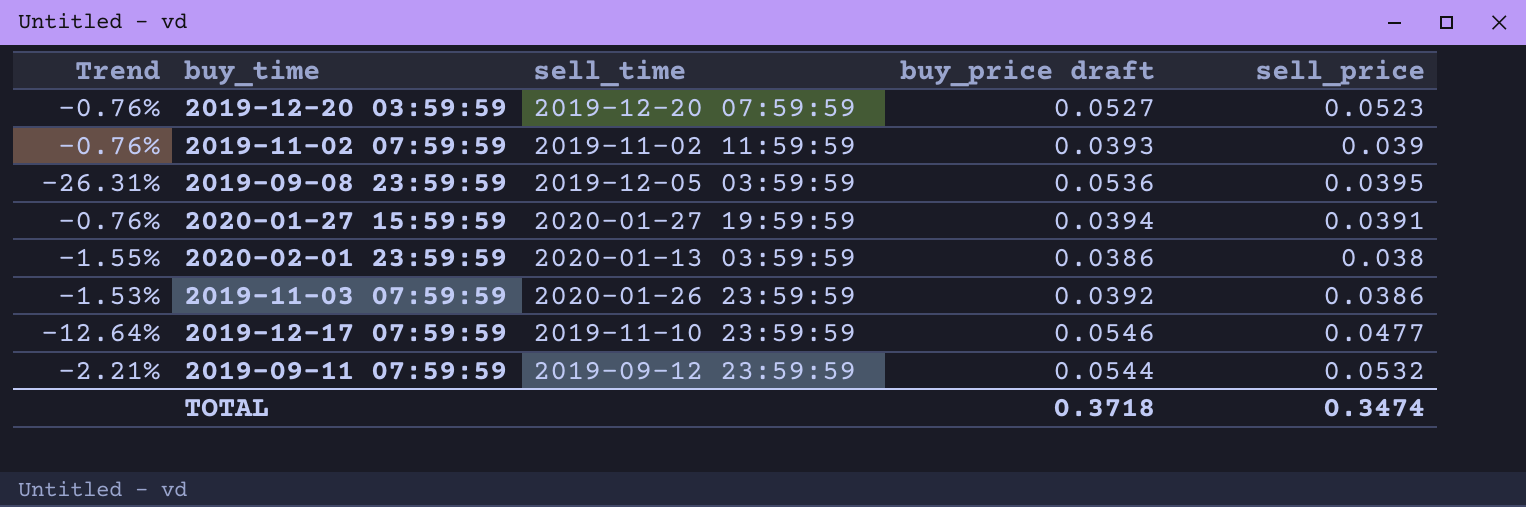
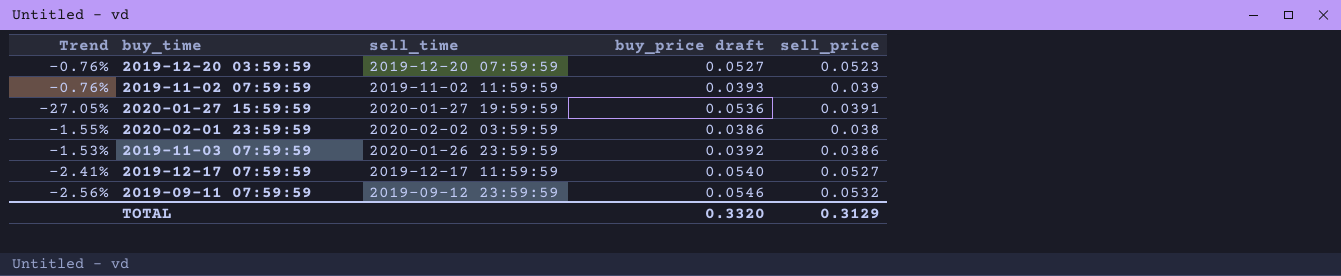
row 2019-09-08 23:59:59: -26.31% | 2019-12-05 03:59:59 | 0.0536 | 0.0395 -> none
2020-01-27 15:59:59 | Trend: -0.76% -> -27.05%
2020-01-27 15:59:59 | buy_price draft: 0.0394 -> 0.0536
2020-02-01 23:59:59 | sell_time: 2020-01-13 03:59:59 -> 2020-02-02 03:59:59
2019-12-17 07:59:59 | Trend: -12.64% -> -2.41%
2019-12-17 07:59:59 | sell_time: 2019-11-10 23:59:59 -> 2019-12-17 11:59:59
2019-12-17 07:59:59 | buy_price draft: 0.0546 -> 0.0540
2019-12-17 07:59:59 | sell_price: 0.0477 -> 0.0527
2019-09-11 07:59:59 | Trend: -2.21% -> -2.56%
2019-09-11 07:59:59 | buy_price draft: 0.0544 -> 0.0546
TOTAL | buy_price draft: 0.3718 -> 0.3320
TOTAL | sell_price: 0.3474 -> 0.3129

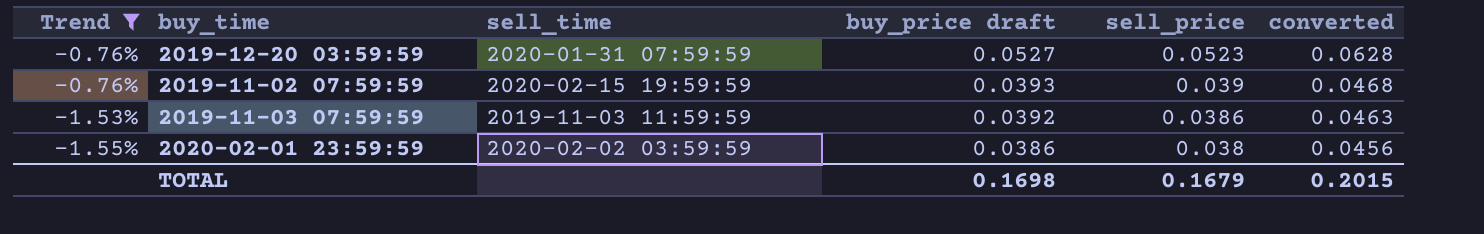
filter: none -> Trend >= -1.55%
row order: none -> Trend descending
column converted | formula: none -> [sell_price] * 1.2
2019-12-20 03:59:59 | sell_time: 2019-12-20 07:59:59 -> 2020-01-31 07:59:59
2019-11-02 07:59:59 | sell_time: 2019-11-02 11:59:59 -> 2020-02-15 19:59:59
2019-11-03 07:59:59 | sell_time: 2020-01-26 23:59:59 -> 2019-11-03 11:59:59
TOTAL | buy_price draft: 0.3320 -> 0.1698
TOTAL | sell_price: 0.3129 -> 0.1679

